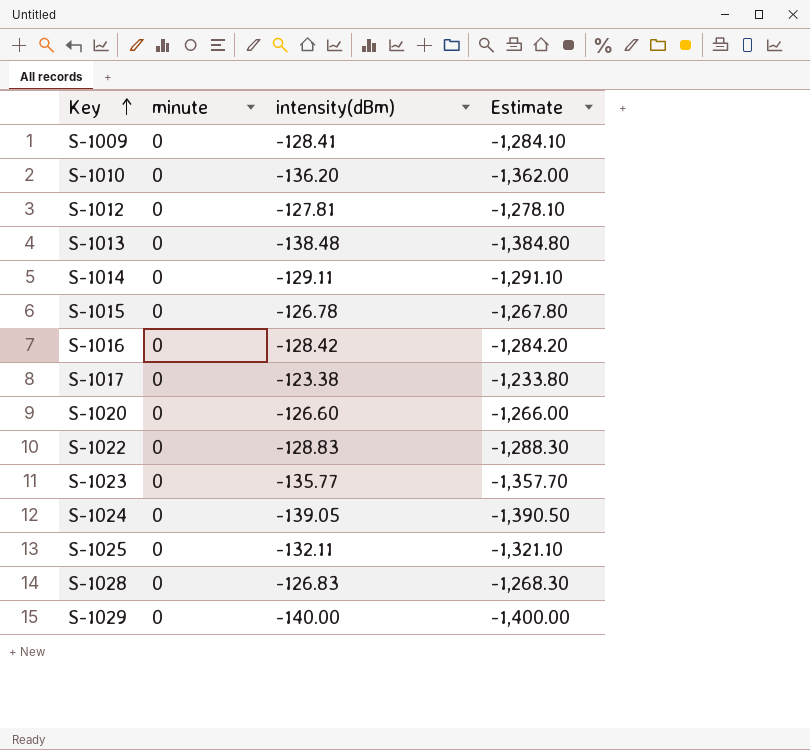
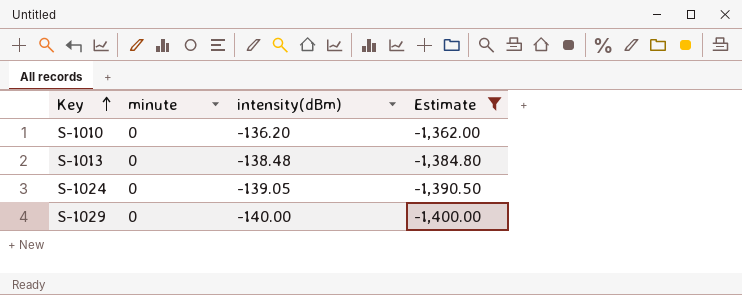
filter: none -> Estimate <= -1,362.00

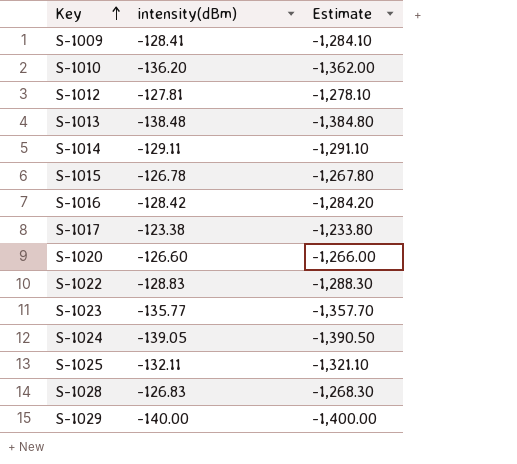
filter: Estimate <= -1,362.00 -> none
column minute | position: 2 -> none

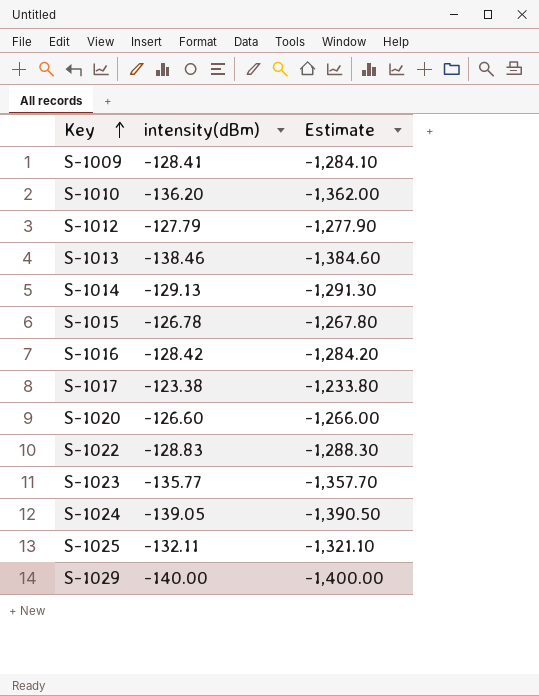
row S-1028: -126.83 | -1,268.30 -> none
S-1012 | intensity(dBm): -127.81 -> -127.79
S-1012 | Estimate: -1,278.10 -> -1,277.90
S-1013 | intensity(dBm): -138.48 -> -138.46
S-1013 | Estimate: -1,384.80 -> -1,384.60
S-1014 | intensity(dBm): -129.11 -> -129.13
S-1014 | Estimate: -1,291.10 -> -1,291.30

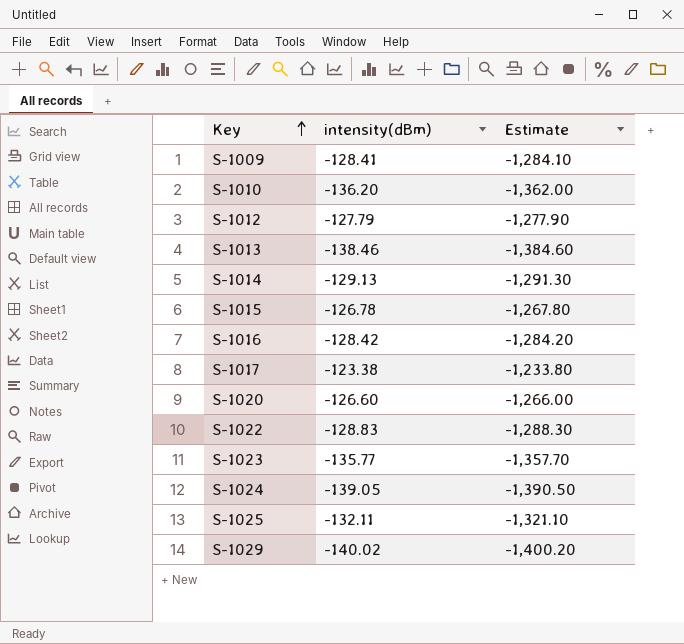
S-1029 | intensity(dBm): -140.00 -> -140.02
S-1029 | Estimate: -1,400.00 -> -1,400.20

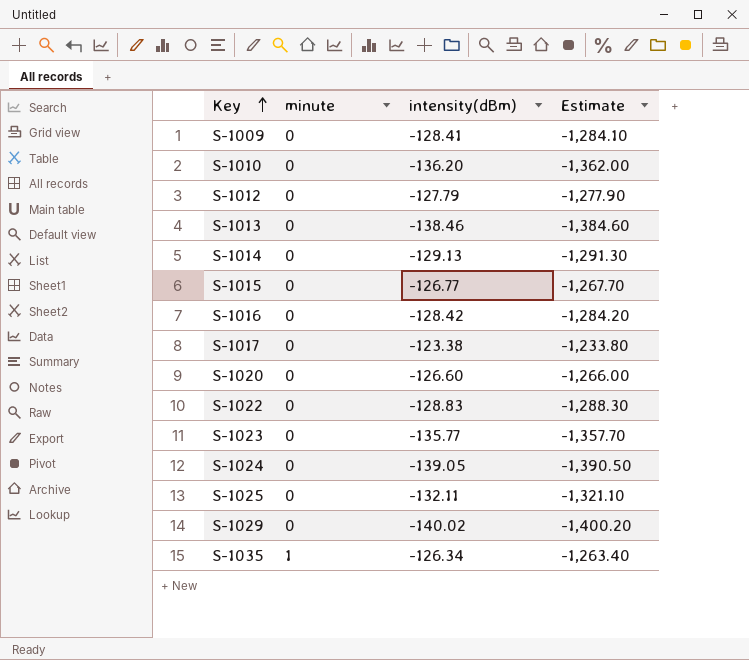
column minute | position: none -> 2
S-1015 | intensity(dBm): -126.78 -> -126.77
S-1015 | Estimate: -1,267.80 -> -1,267.70
row S-1035: none -> 1 | -126.34 | -1,263.40

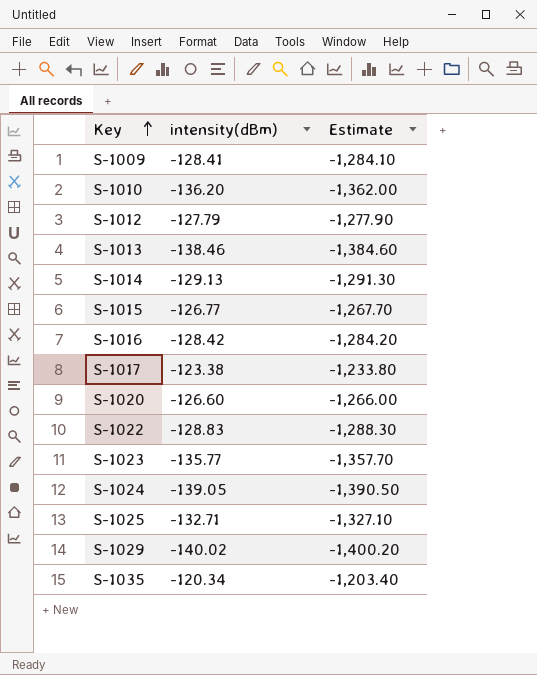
column minute | position: 2 -> none
S-1025 | intensity(dBm): -132.11 -> -132.71
S-1025 | Estimate: -1,321.10 -> -1,327.10
S-1035 | intensity(dBm): -126.34 -> -120.34
S-1035 | Estimate: -1,263.40 -> -1,203.40

